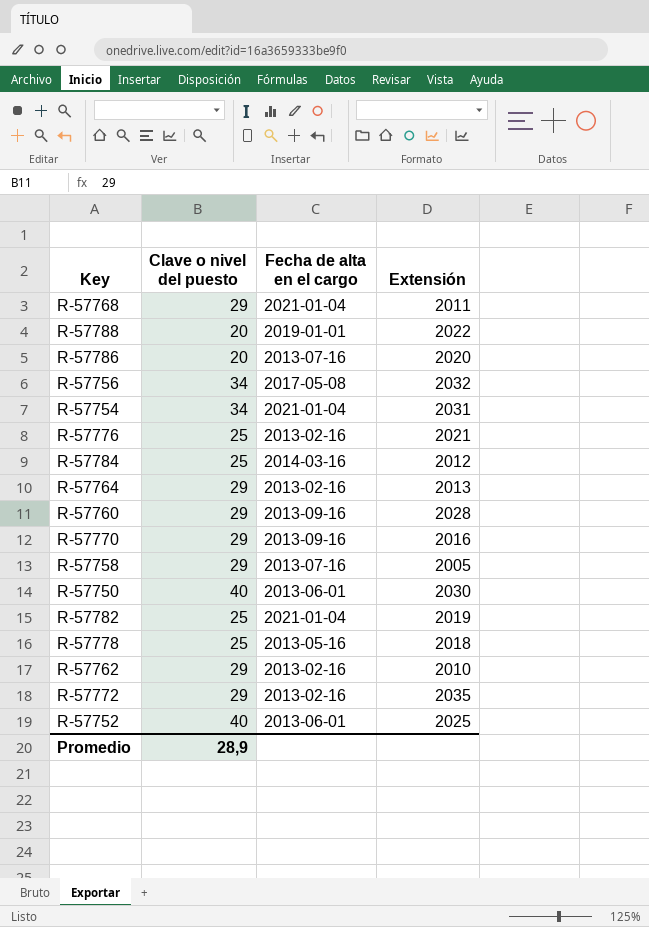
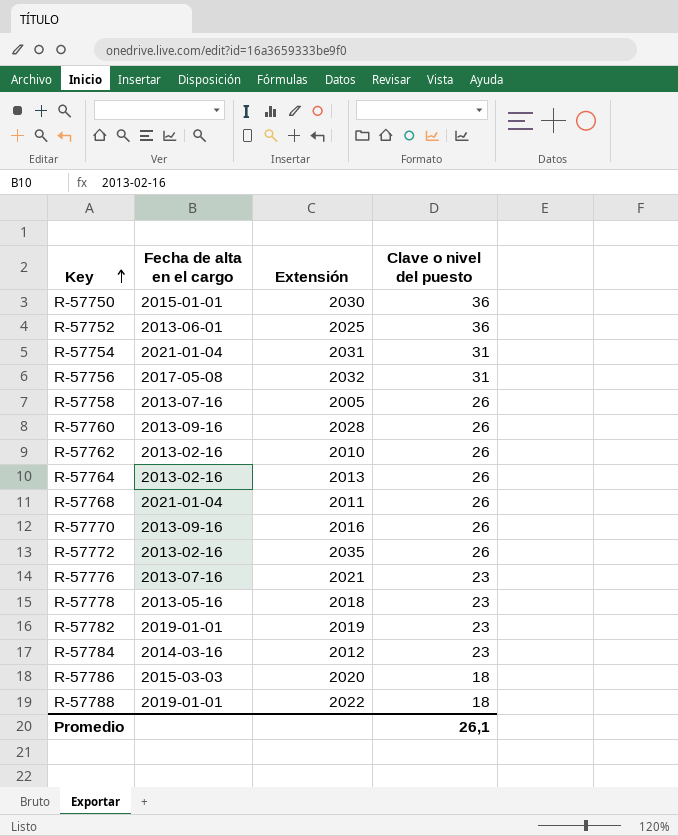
row order: none -> Key ascending
column Clave o nivel del puesto | position: 2 -> 4
R-57750 | Fecha de alta en el cargo: 2013-06-01 -> 2015-01-01
R-57750 | Clave o nivel del puesto: 40 -> 36
R-57752 | Clave o nivel del puesto: 40 -> 36
R-57754 | Clave o nivel del puesto: 34 -> 31
R-57756 | Clave o nivel del puesto: 34 -> 31
R-57758 | Clave o nivel del puesto: 29 -> 26
R-57760 | Clave o nivel del puesto: 29 -> 26
R-57762 | Clave o nivel del puesto: 29 -> 26
R-57764 | Clave o nivel del puesto: 29 -> 26
R-57768 | Clave o nivel del puesto: 29 -> 26
R-57770 | Clave o nivel del puesto: 29 -> 26
R-57772 | Clave o nivel del puesto: 29 -> 26
R-57776 | Fecha de alta en el cargo: 2013-02-16 -> 2013-07-16
R-57776 | Clave o nivel del puesto: 25 -> 23
R-57778 | Clave o nivel del puesto: 25 -> 23
R-57782 | Fecha de alta en el cargo: 2021-01-04 -> 2019-01-01
R-57782 | Clave o nivel del puesto: 25 -> 23
R-57784 | Clave o nivel del puesto: 25 -> 23
R-57786 | Fecha de alta en el cargo: 2013-07-16 -> 2015-03-03
R-57786 | Clave o nivel del puesto: 20 -> 18
R-57788 | Clave o nivel del puesto: 20 -> 18
Promedio | Clave o nivel del puesto: 28,9 -> 26,1

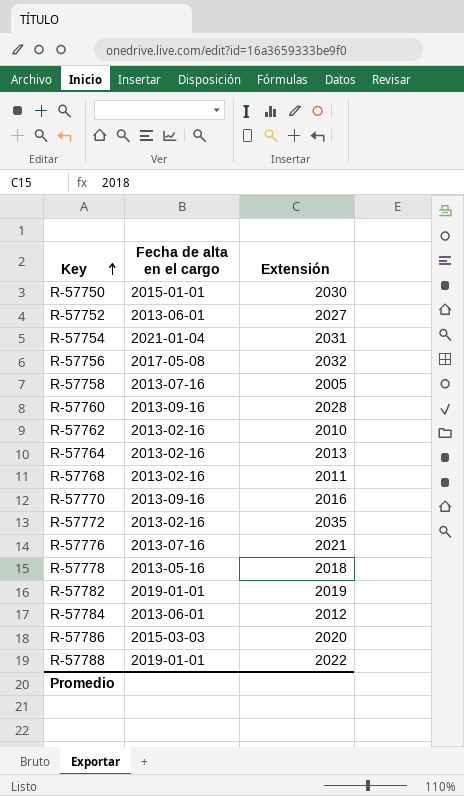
column Clave o nivel del puesto | position: 4 -> none
R-57752 | Extensión: 2025 -> 2027
R-57768 | Fecha de alta en el cargo: 2021-01-04 -> 2013-02-16
R-57784 | Fecha de alta en el cargo: 2014-03-16 -> 2013-06-01

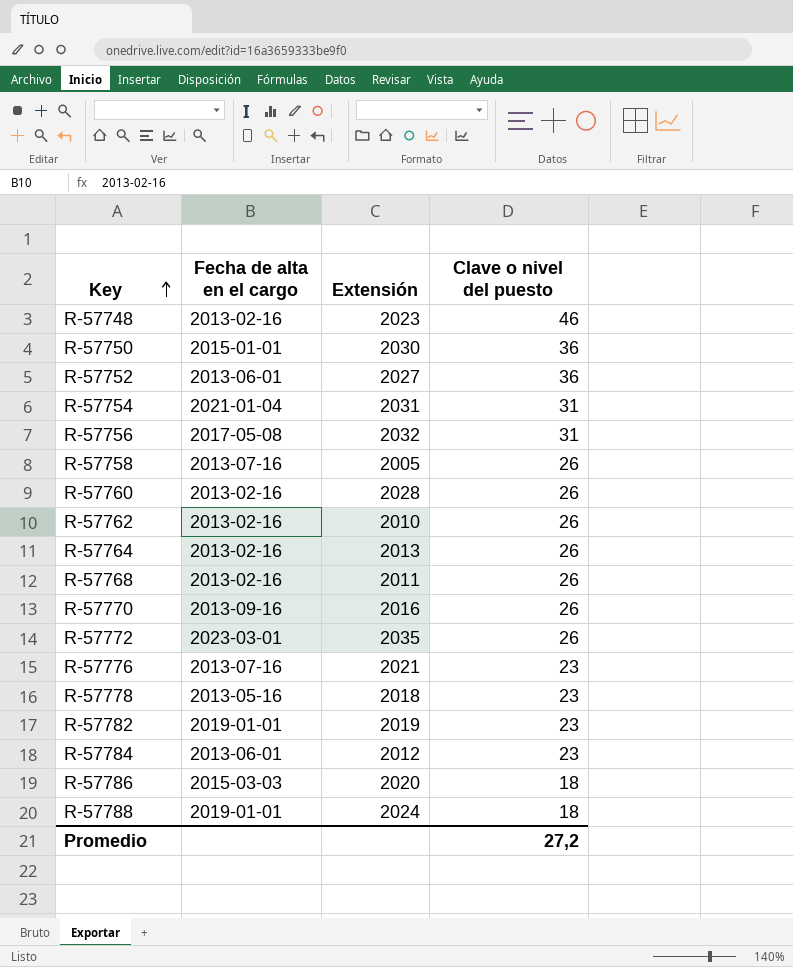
column Clave o nivel del puesto | position: none -> 4
row R-57748: none -> 2013-02-16 | 2023 | 46
R-57760 | Fecha de alta en el cargo: 2013-09-16 -> 2013-02-16
R-57772 | Fecha de alta en el cargo: 2013-02-16 -> 2023-03-01
R-57788 | Extensión: 2022 -> 2024

